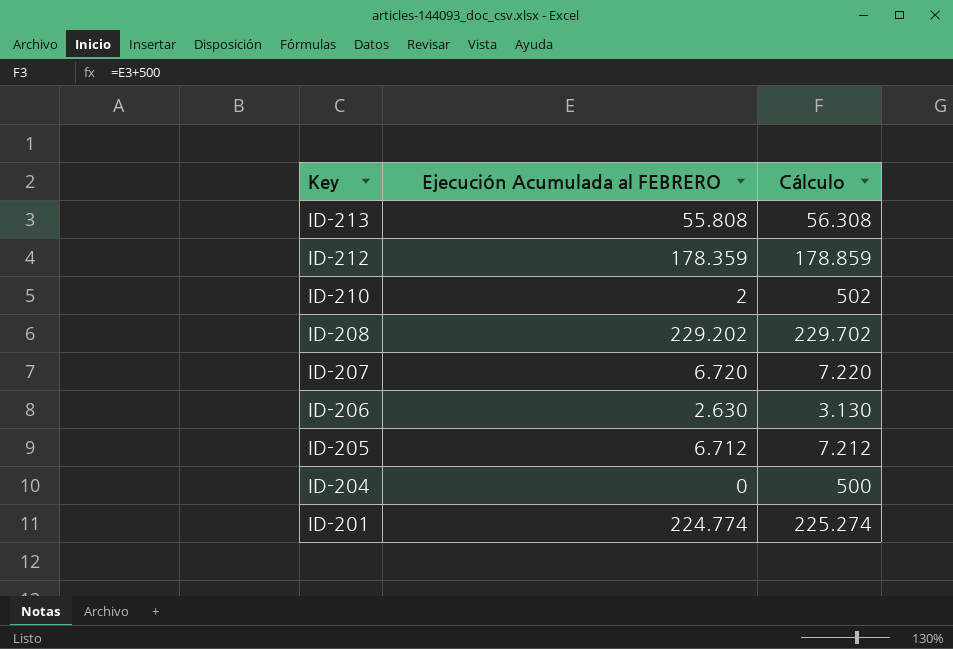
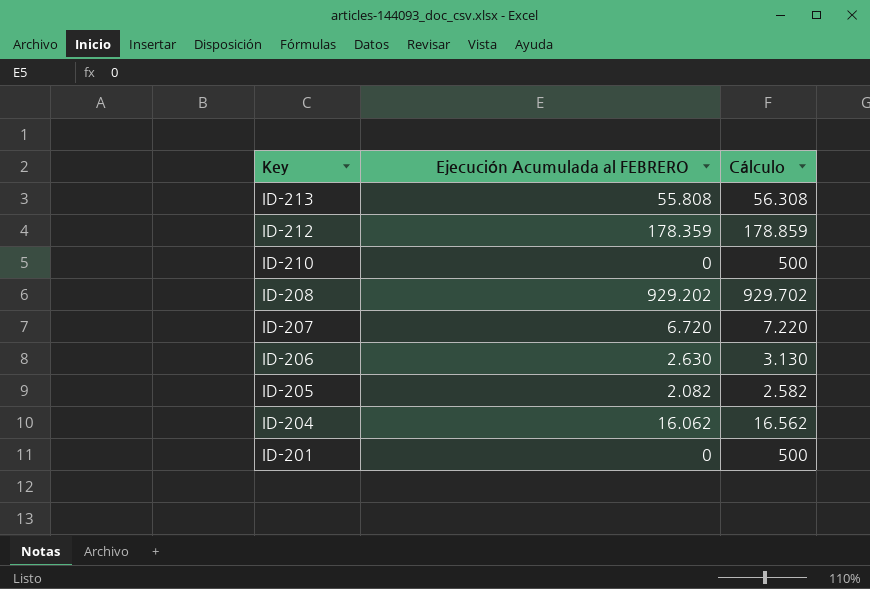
ID-210 | Ejecución Acumulada al FEBRERO: 2 -> 0
ID-210 | Cálculo: 502 -> 500
ID-208 | Ejecución Acumulada al FEBRERO: 229.202 -> 929.202
ID-208 | Cálculo: 229.702 -> 929.702
ID-205 | Ejecución Acumulada al FEBRERO: 6.712 -> 2.082
ID-205 | Cálculo: 7.212 -> 2.582
ID-204 | Ejecución Acumulada al FEBRERO: 0 -> 16.062
ID-204 | Cálculo: 500 -> 16.562
ID-201 | Ejecución Acumulada al FEBRERO: 224.774 -> 0
ID-201 | Cálculo: 225.274 -> 500

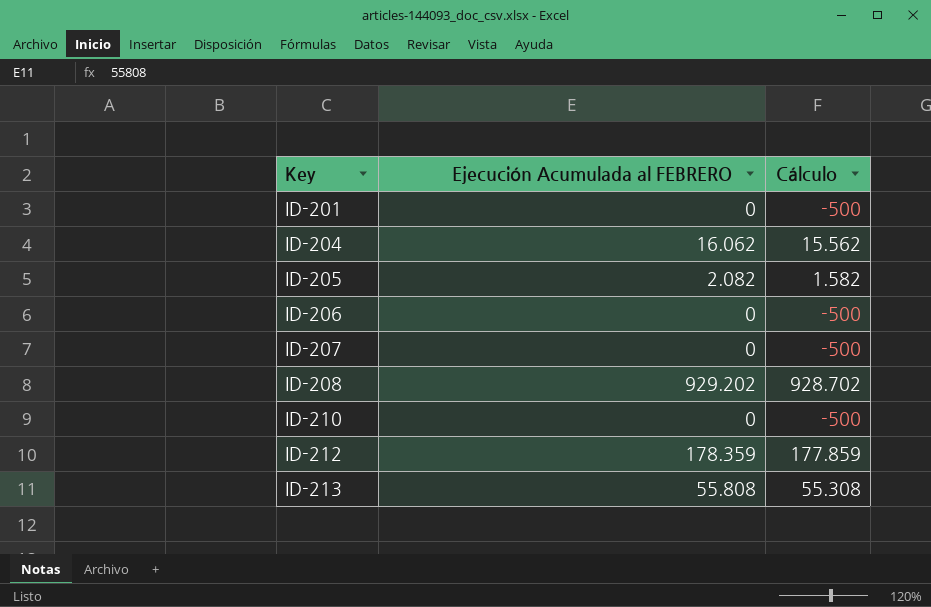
row order: Key descending -> Key ascending
column Cálculo | formula: [Ejecución Acumulada al FEBRERO] + 500 -> [Ejecución Acumulada al FEBRERO] - 500
ID-206 | Ejecución Acumulada al FEBRERO: 2.630 -> 0
ID-207 | Ejecución Acumulada al FEBRERO: 6.720 -> 0

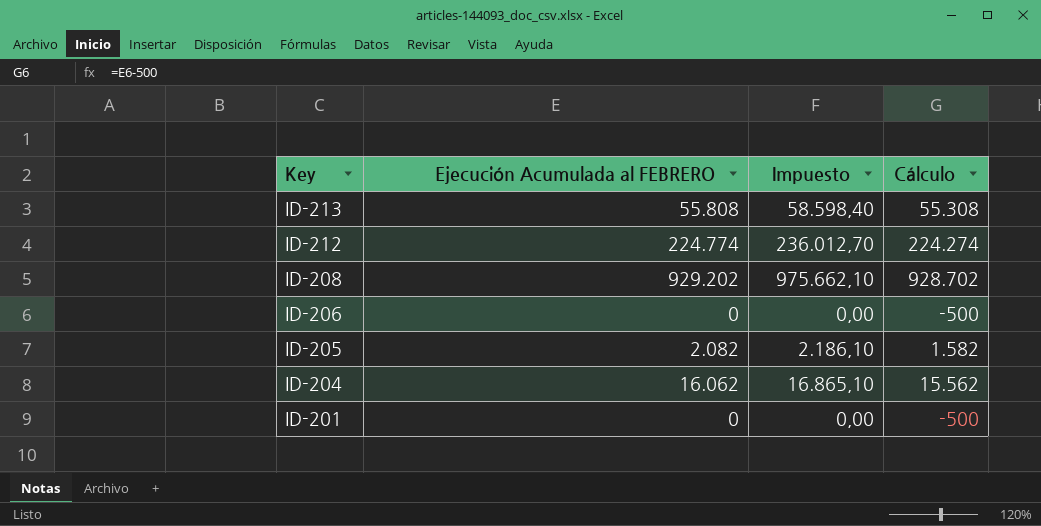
row order: Key ascending -> Key descending
column Impuesto | formula: none -> [Ejecución Acumulada al FEBRERO] * 1,05
row ID-207: 0 | -500 -> none
row ID-210: 0 | -500 -> none
ID-212 | Ejecución Acumulada al FEBRERO: 178.359 -> 224.774
ID-212 | Cálculo: 177.859 -> 224.274

